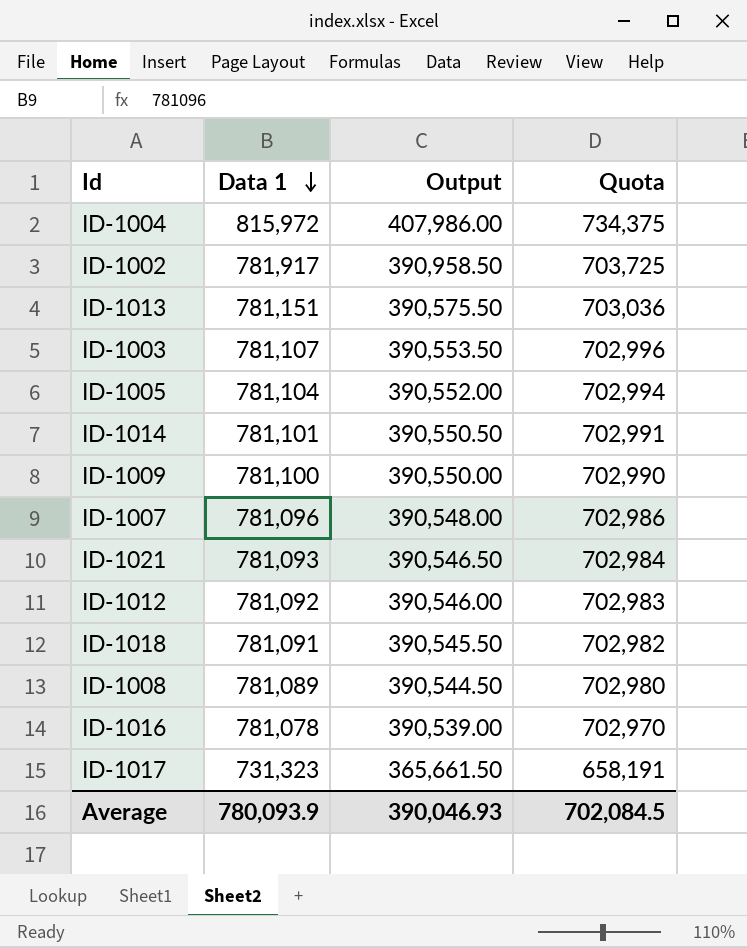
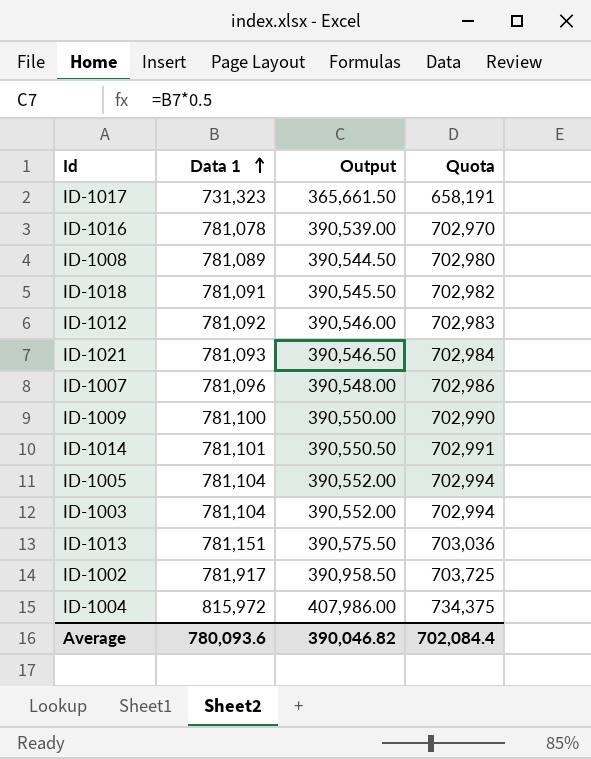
row order: Data 1 descending -> Data 1 ascending
ID-1003 | Data 1: 781,107 -> 781,104
ID-1003 | Output: 390,553.50 -> 390,552.00
ID-1003 | Quota: 702,996 -> 702,994
Average | Data 1: 780,093.9 -> 780,093.6
Average | Output: 390,046.93 -> 390,046.82
Average | Quota: 702,084.5 -> 702,084.4

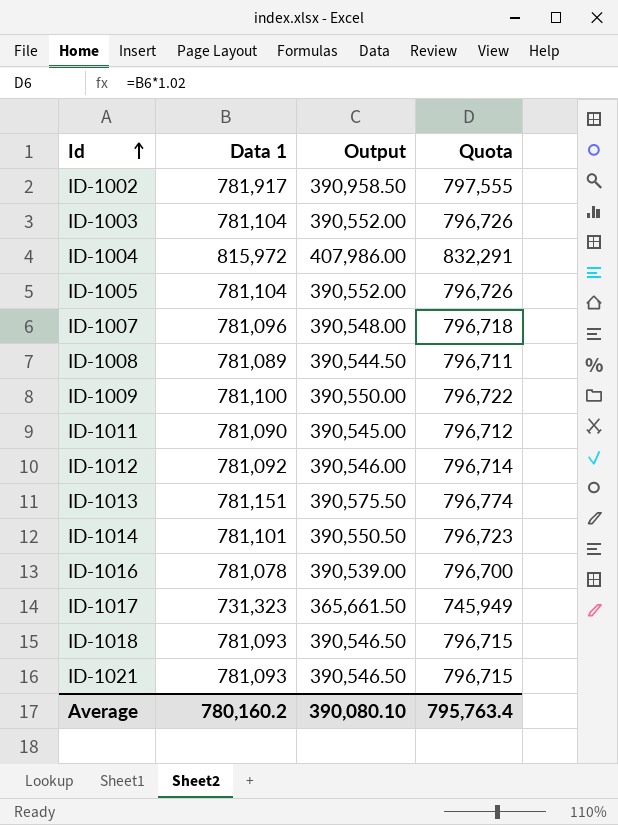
row order: Data 1 ascending -> Id ascending
column Quota | formula: [Data 1] * 0.9 -> [Data 1] * 1.02
row ID-1011: none -> 781,090 | 390,545.00 | 796,712
ID-1018 | Data 1: 781,091 -> 781,093
ID-1018 | Output: 390,545.50 -> 390,546.50
Average | Data 1: 780,093.6 -> 780,160.2
Average | Output: 390,046.82 -> 390,080.10
Average | Quota: 702,084.4 -> 795,763.4

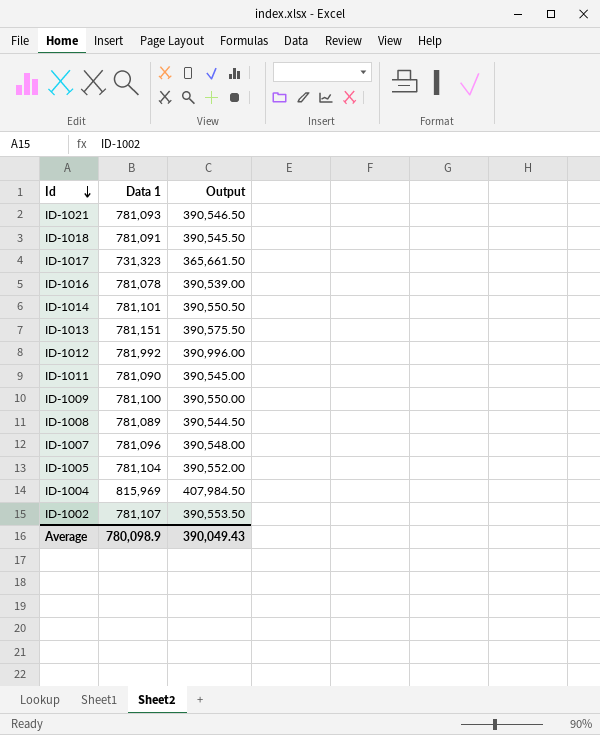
row order: Id ascending -> Id descending
column Quota | formula: [Data 1] * 1.02 -> none
row ID-1003: 781,104 | 390,552.00 | 796,726 -> none
ID-1018 | Data 1: 781,093 -> 781,091
ID-1018 | Output: 390,546.50 -> 390,545.50
ID-1012 | Data 1: 781,092 -> 781,992
ID-1012 | Output: 390,546.00 -> 390,996.00
ID-1004 | Data 1: 815,972 -> 815,969
ID-1004 | Output: 407,986.00 -> 407,984.50
ID-1002 | Data 1: 781,917 -> 781,107
ID-1002 | Output: 390,958.50 -> 390,553.50
Average | Data 1: 780,160.2 -> 780,098.9
Average | Output: 390,080.10 -> 390,049.43

